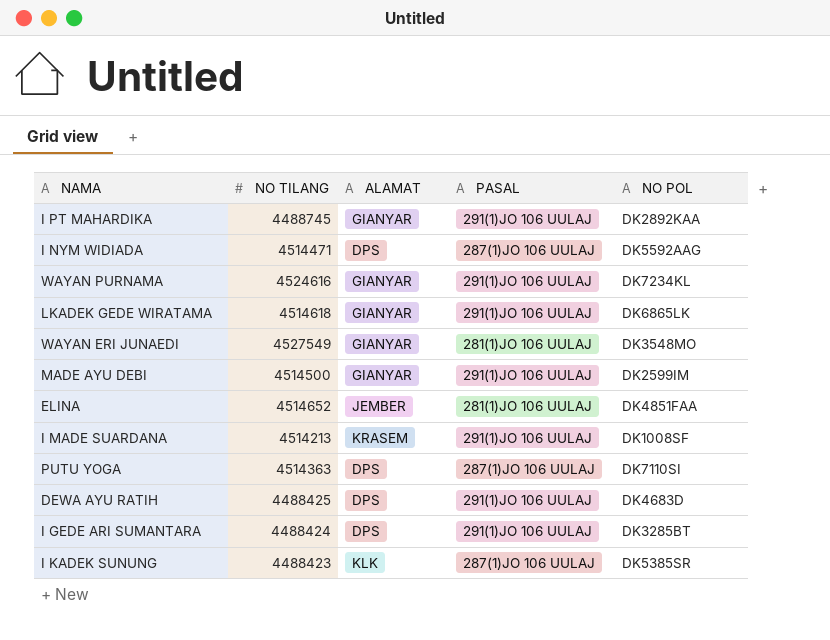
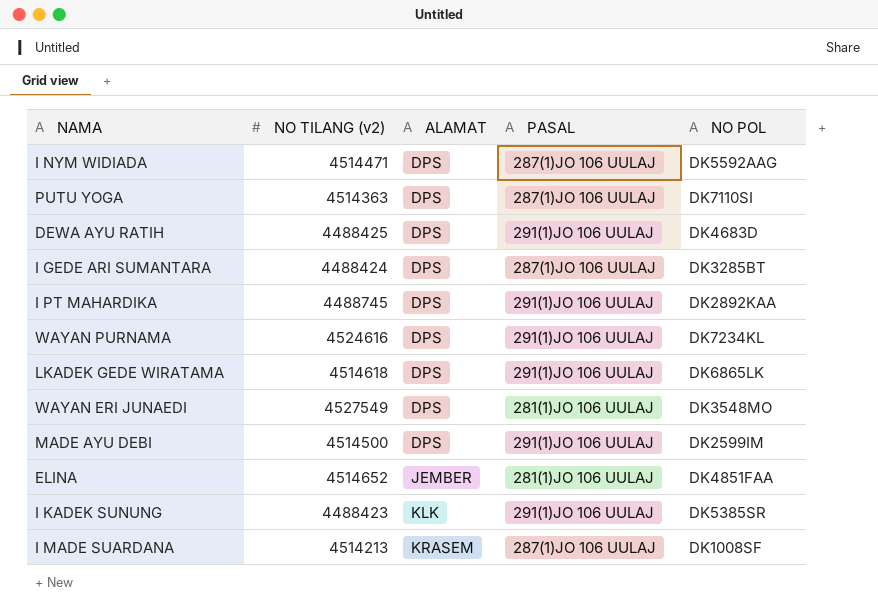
row order: none -> ALAMAT ascending
column name: NO TILANG -> NO TILANG (v2)
I GEDE ARI SUMANTARA | PASAL: 291(1)JO 106 UULAJ -> 287(1)JO 106 UULAJ
I PT MAHARDIKA | ALAMAT: GIANYAR -> DPS
WAYAN PURNAMA | ALAMAT: GIANYAR -> DPS
LKADEK GEDE WIRATAMA | ALAMAT: GIANYAR -> DPS
WAYAN ERI JUNAEDI | ALAMAT: GIANYAR -> DPS
MADE AYU DEBI | ALAMAT: GIANYAR -> DPS
I KADEK SUNUNG | PASAL: 287(1)JO 106 UULAJ -> 291(1)JO 106 UULAJ
I MADE SUARDANA | PASAL: 291(1)JO 106 UULAJ -> 287(1)JO 106 UULAJ

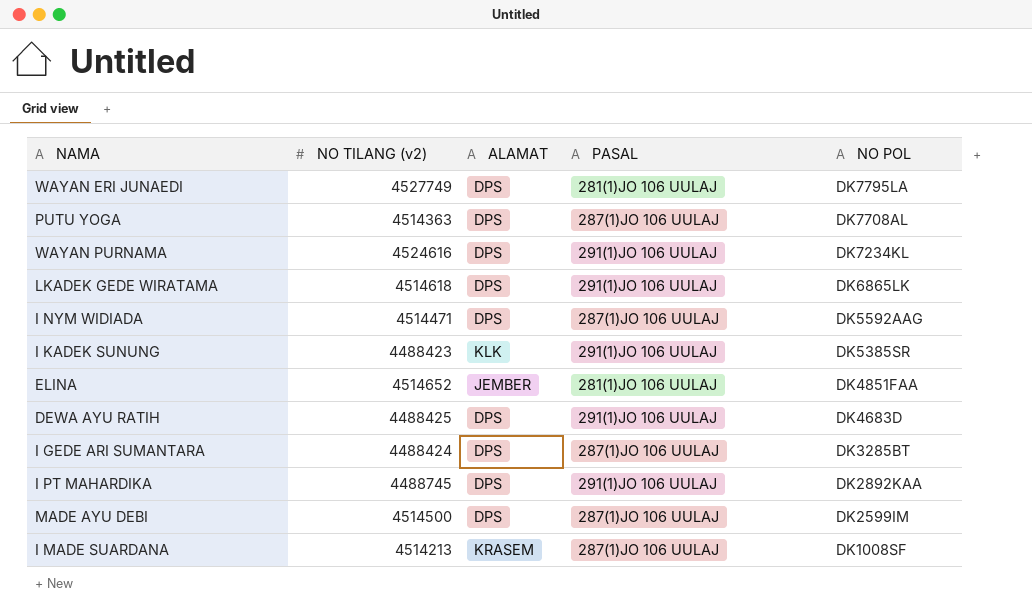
row order: ALAMAT ascending -> NO POL descending
WAYAN ERI JUNAEDI | NO TILANG (v2): 4527549 -> 4527749
WAYAN ERI JUNAEDI | NO POL: DK3548MO -> DK7795LA
PUTU YOGA | NO POL: DK7110SI -> DK7708AL
MADE AYU DEBI | PASAL: 291(1)JO 106 UULAJ -> 287(1)JO 106 UULAJ

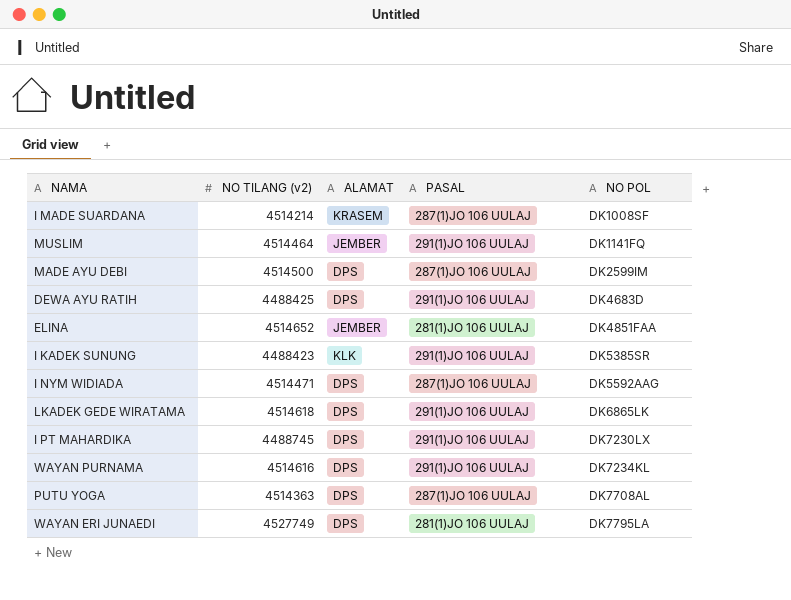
row order: NO POL descending -> NO POL ascending
row I GEDE ARI SUMANTARA: 4488424 | DPS | 287(1)JO 106 UULAJ | DK3285BT -> none
I MADE SUARDANA | NO TILANG (v2): 4514213 -> 4514214
row MUSLIM: none -> 4514464 | JEMBER | 291(1)JO 106 UULAJ | DK1141FQ
I PT MAHARDIKA | NO POL: DK2892KAA -> DK7230LX
WAYAN PURNAMA | NO TILANG (v2): 4524616 -> 4514616

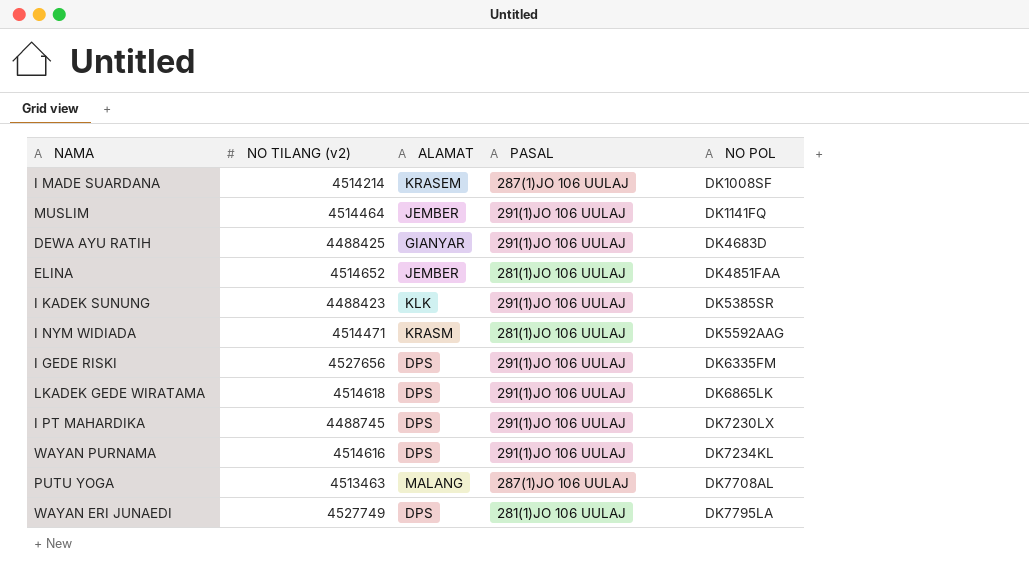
row MADE AYU DEBI: 4514500 | DPS | 287(1)JO 106 UULAJ | DK2599IM -> none
DEWA AYU RATIH | ALAMAT: DPS -> GIANYAR
I NYM WIDIADA | ALAMAT: DPS -> KRASM
I NYM WIDIADA | PASAL: 287(1)JO 106 UULAJ -> 281(1)JO 106 UULAJ
row I GEDE RISKI: none -> 4527656 | DPS | 291(1)JO 106 UULAJ | DK6335FM
PUTU YOGA | NO TILANG (v2): 4514363 -> 4513463
PUTU YOGA | ALAMAT: DPS -> MALANG

